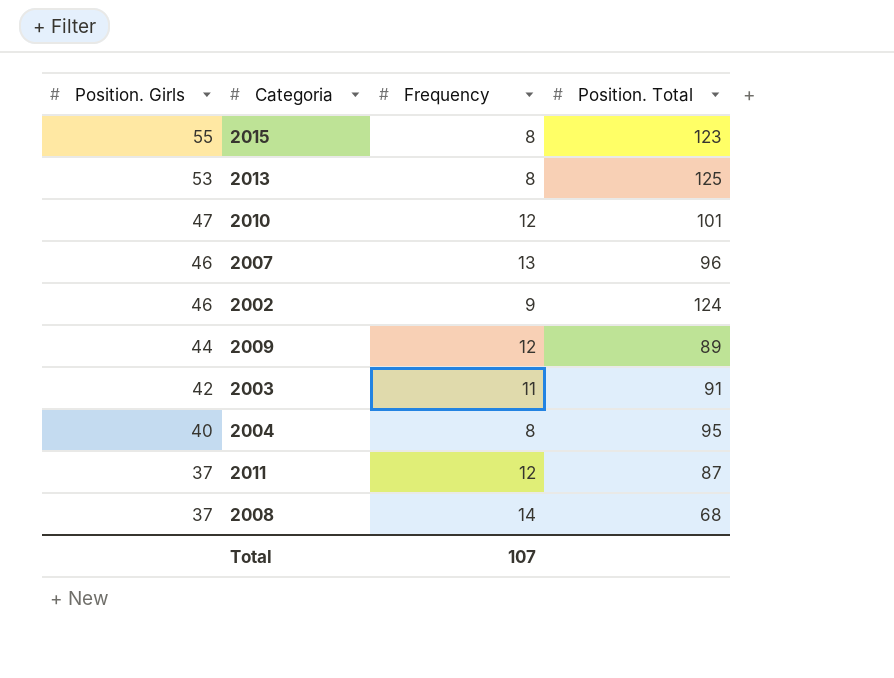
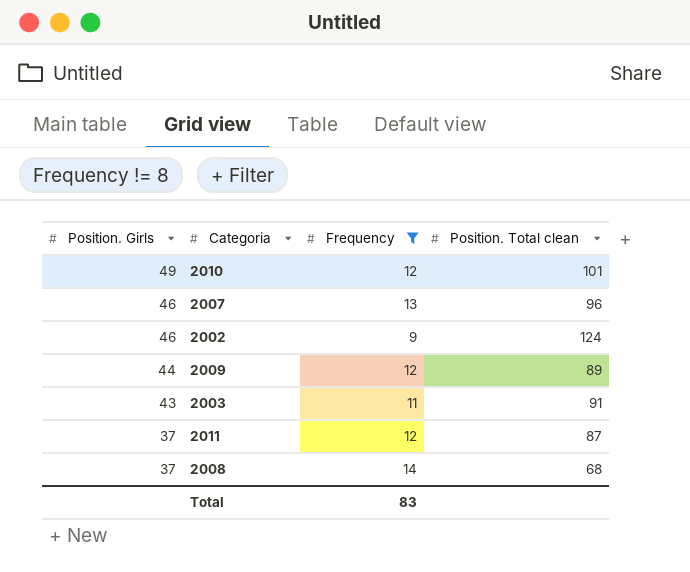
filter: none -> Frequency != 8
column name: Position. Total -> Position. Total clean
2010 | Position. Girls: 47 -> 49
2003 | Position. Girls: 42 -> 43
Total | Frequency: 107 -> 83

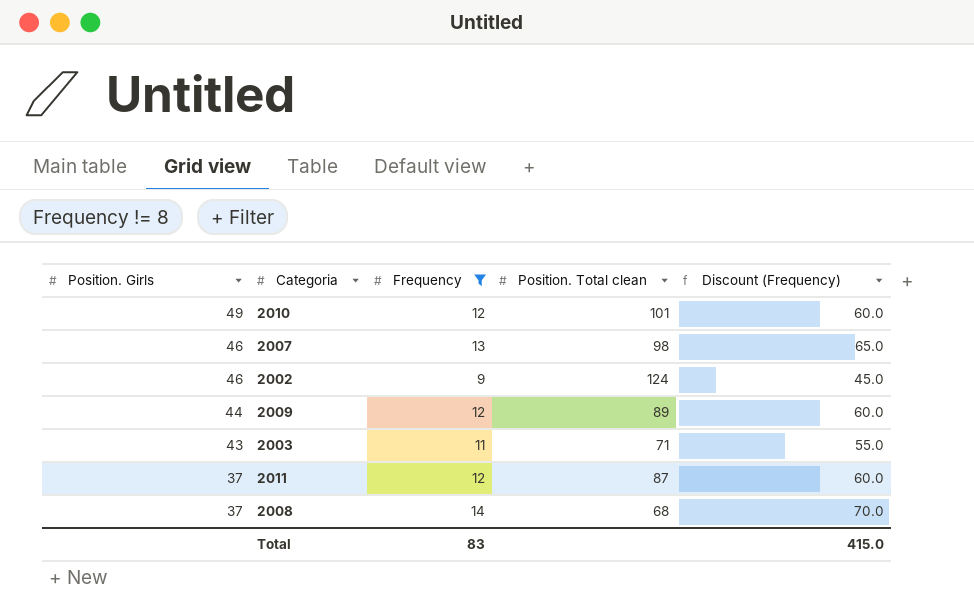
column Discount (Frequency) | formula: none -> [Frequency] * 5
2007 | Position. Total clean: 96 -> 98
2003 | Position. Total clean: 91 -> 71

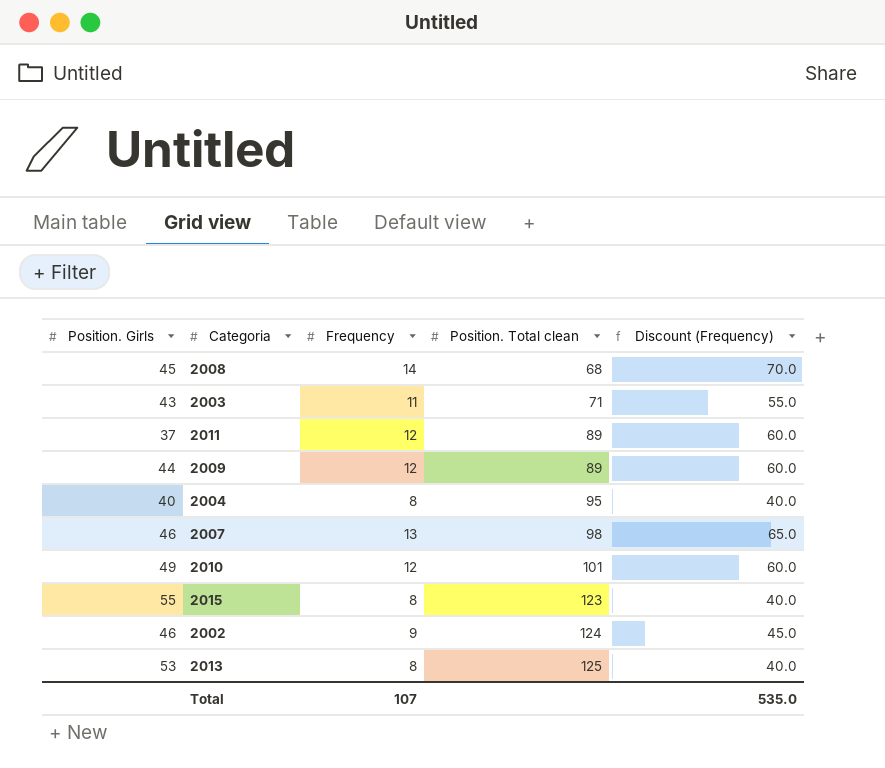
filter: Frequency != 8 -> none
row order: Position. Girls descending -> Position. Total clean ascending
2008 | Position. Girls: 37 -> 45
2011 | Position. Total clean: 87 -> 89
Total | Frequency: 83 -> 107
Total | Discount (Frequency): 415.0 -> 535.0

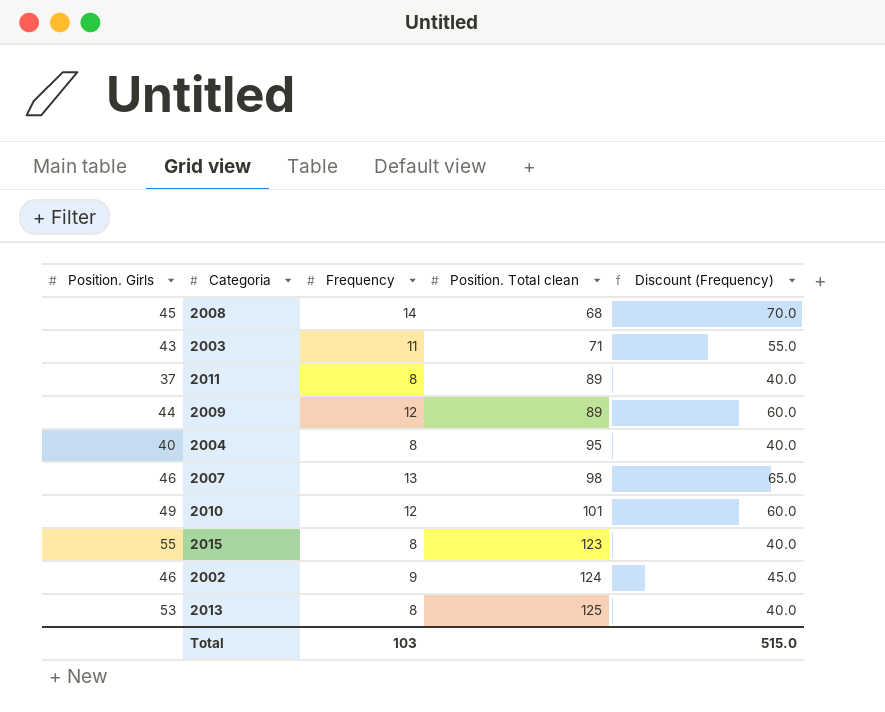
2011 | Frequency: 12 -> 8
2011 | Discount (Frequency): 60.0 -> 40.0
Total | Frequency: 107 -> 103
Total | Discount (Frequency): 535.0 -> 515.0

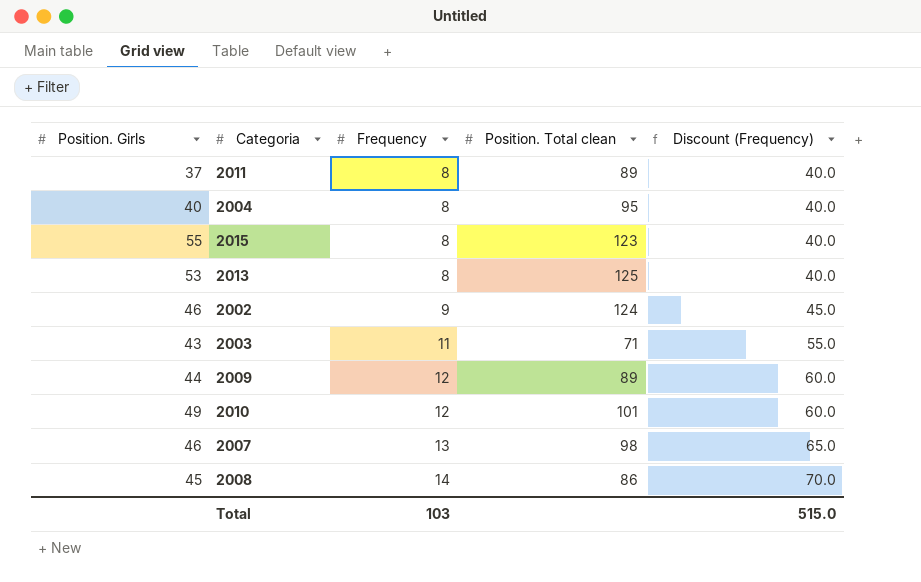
row order: Position. Total clean ascending -> Frequency ascending
2008 | Position. Total clean: 68 -> 86

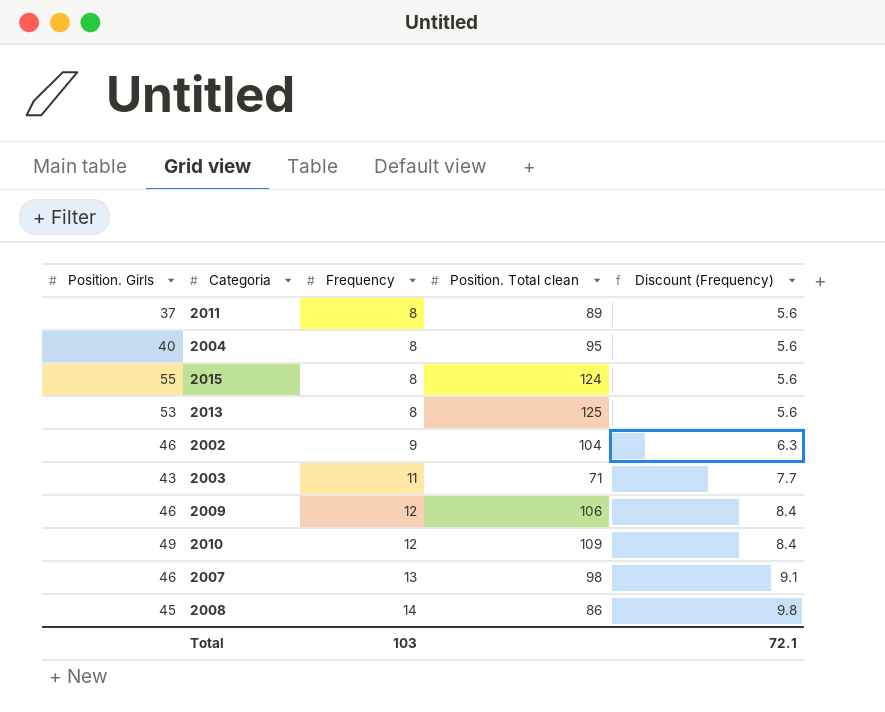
column Discount (Frequency) | formula: [Frequency] * 5 -> [Frequency] * 0.7
2015 | Position. Total clean: 123 -> 124
2002 | Position. Total clean: 124 -> 104
2009 | Position. Girls: 44 -> 46
2009 | Position. Total clean: 89 -> 106
2010 | Position. Total clean: 101 -> 109
Total | Discount (Frequency): 515.0 -> 72.1

